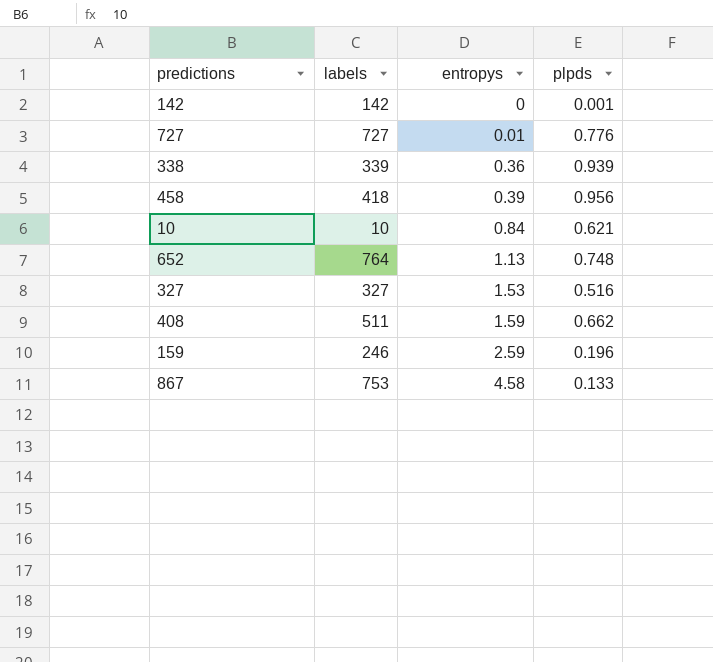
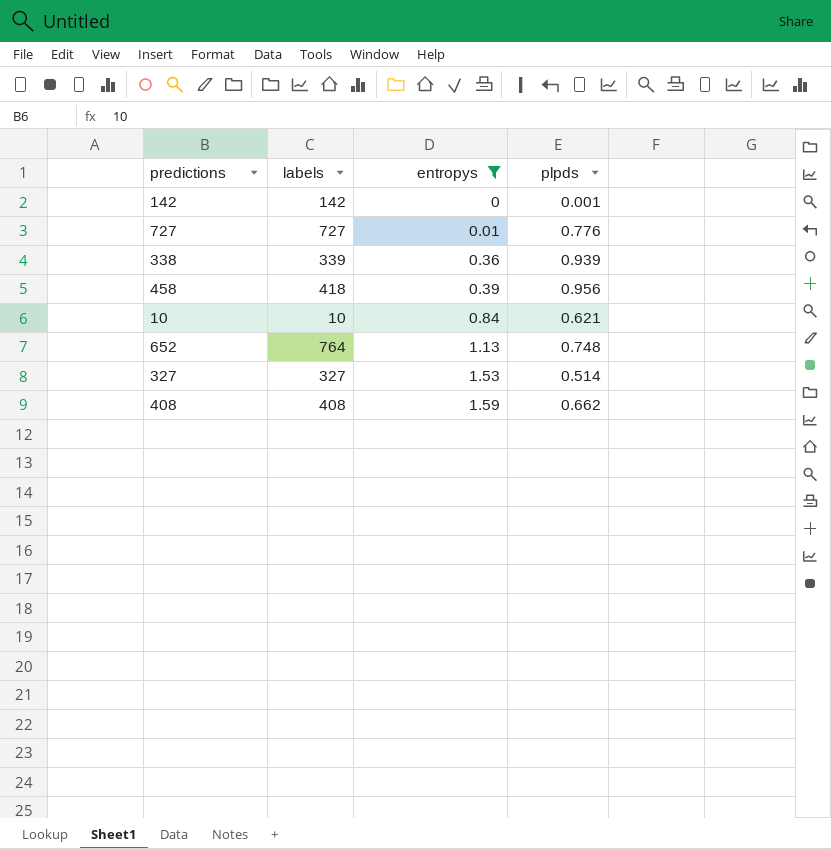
filter: none -> entropys <= 1.59
327 | plpds: 0.516 -> 0.514
408 | labels: 511 -> 408

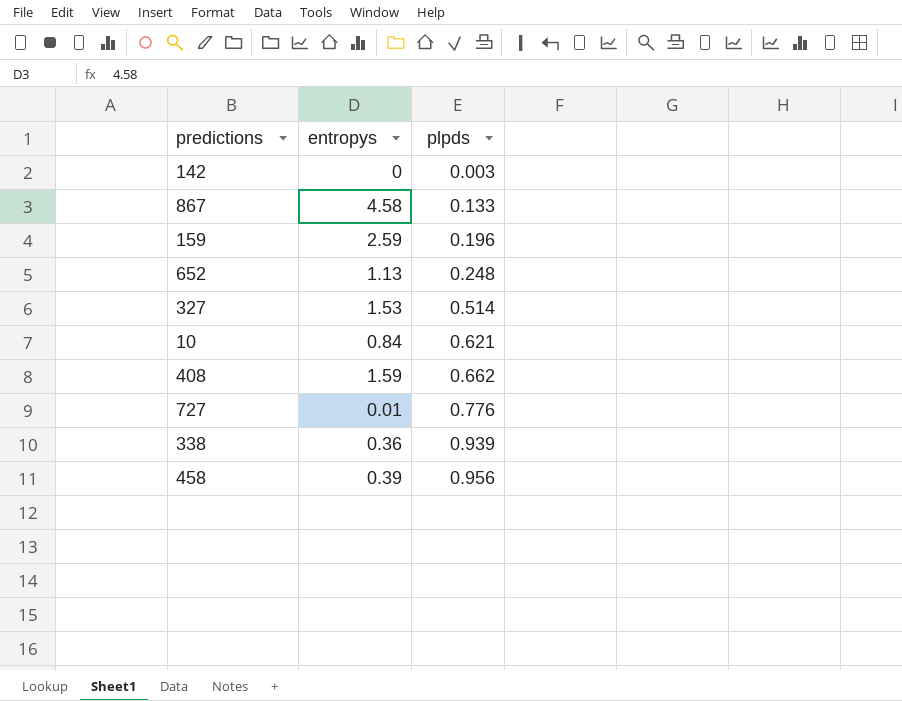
filter: entropys <= 1.59 -> none
row order: entropys ascending -> plpds ascending
column labels | position: 2 -> none
142 | plpds: 0.001 -> 0.003
652 | plpds: 0.748 -> 0.248

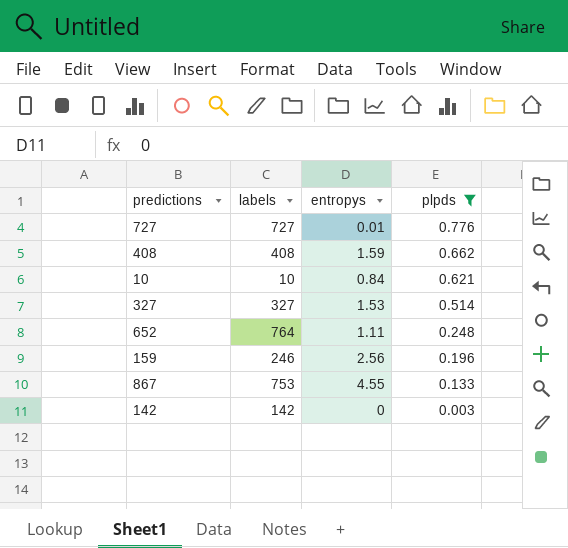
filter: none -> plpds <= 0.776
row order: plpds ascending -> plpds descending
column labels | position: none -> 2
652 | entropys: 1.13 -> 1.11
159 | entropys: 2.59 -> 2.56
867 | entropys: 4.58 -> 4.55

